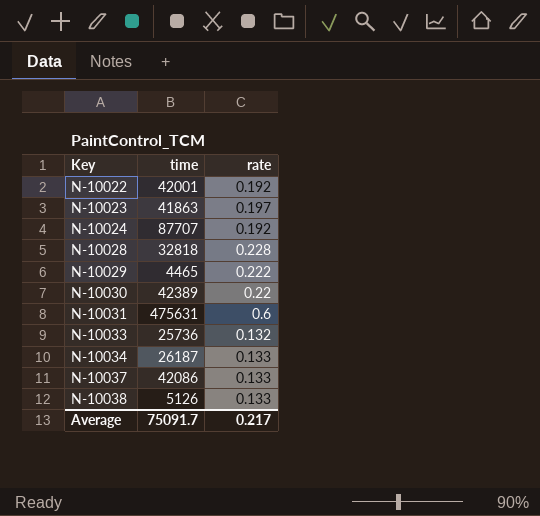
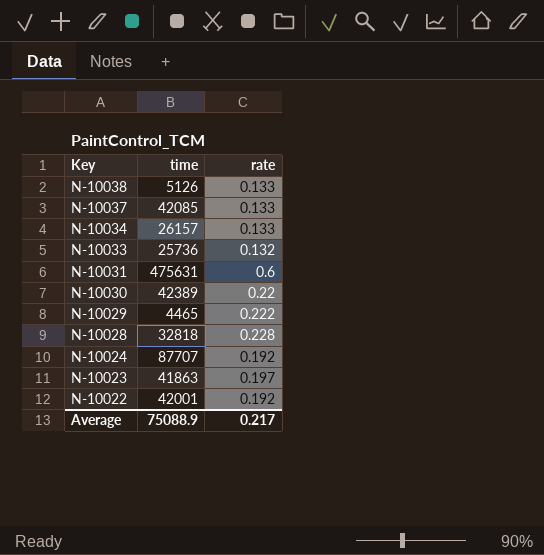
row order: Key ascending -> Key descending
N-10037 | time: 42086 -> 42085
N-10034 | time: 26187 -> 26157
Average | time: 75091.7 -> 75088.9

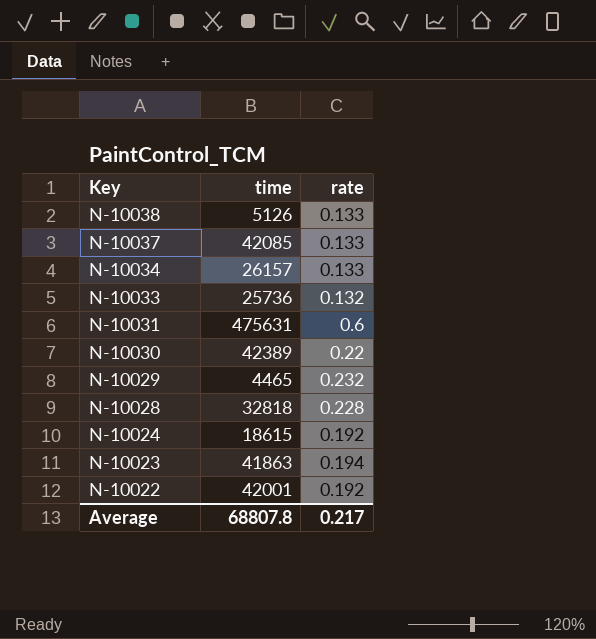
N-10029 | rate: 0.222 -> 0.232
N-10024 | time: 87707 -> 18615
N-10023 | rate: 0.197 -> 0.194
Average | time: 75088.9 -> 68807.8

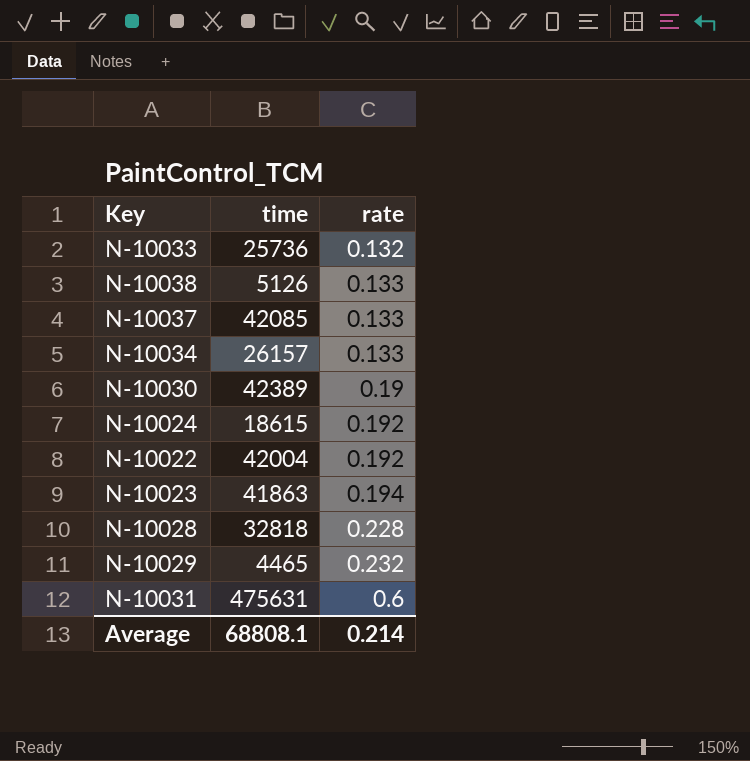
row order: Key descending -> rate ascending
N-10030 | rate: 0.22 -> 0.19
N-10022 | time: 42001 -> 42004
Average | time: 68807.8 -> 68808.1
Average | rate: 0.217 -> 0.214

